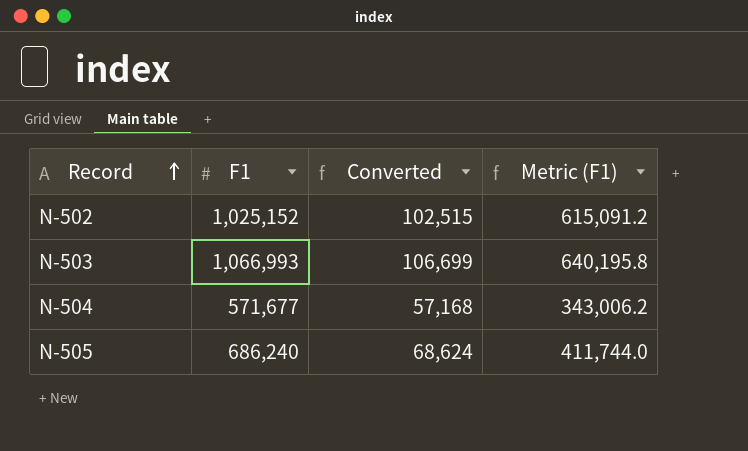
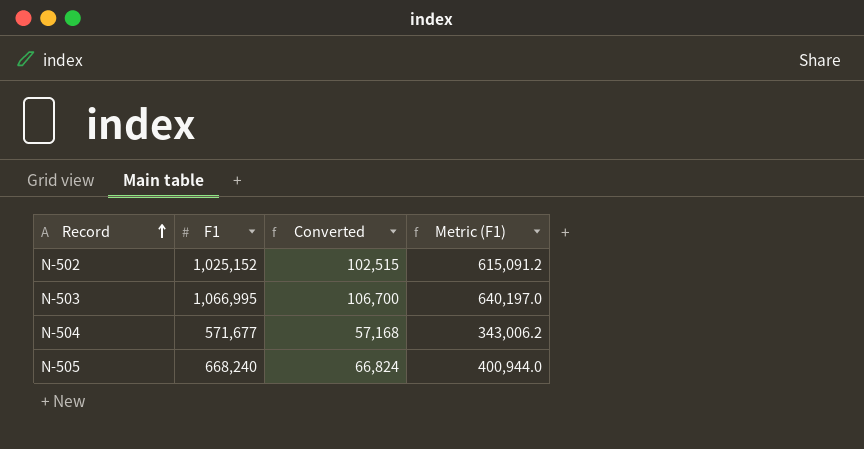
N-503 | F1: 1,066,993 -> 1,066,995
N-503 | Converted: 106,699 -> 106,700
N-503 | Metric (F1): 640,195.8 -> 640,197.0
N-505 | F1: 686,240 -> 668,240
N-505 | Converted: 68,624 -> 66,824
N-505 | Metric (F1): 411,744.0 -> 400,944.0

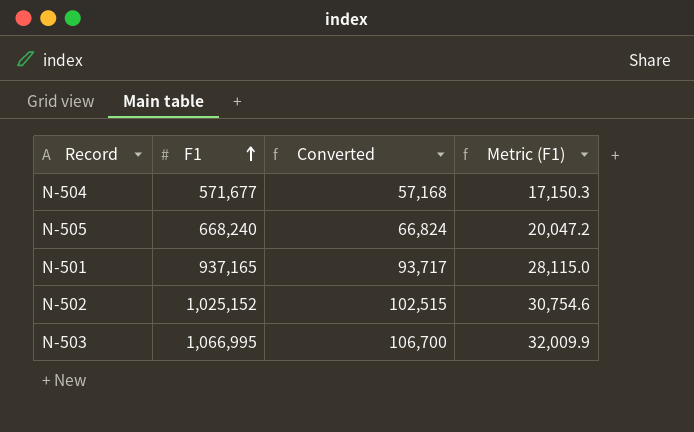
row order: Record ascending -> F1 ascending
column Metric (F1) | formula: [F1] * 0.6 -> [F1] * 0.03
row N-501: none -> 937,165 | 93,717 | 28,115.0

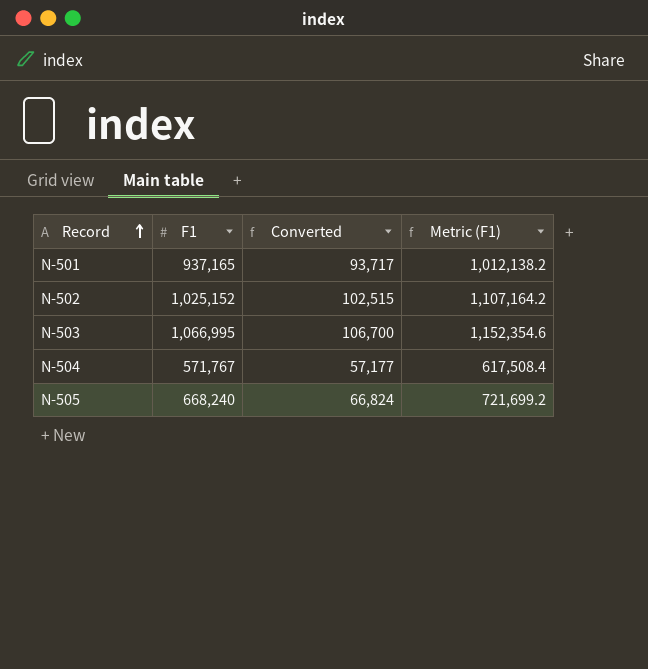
row order: F1 ascending -> Record ascending
column Metric (F1) | formula: [F1] * 0.03 -> [F1] * 1.08
N-504 | F1: 571,677 -> 571,767
N-504 | Converted: 57,168 -> 57,177

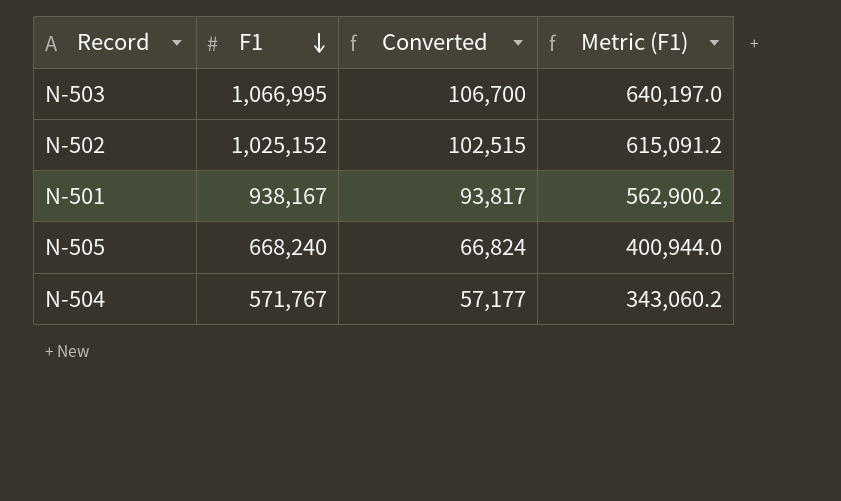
row order: Record ascending -> F1 descending
column Metric (F1) | formula: [F1] * 1.08 -> [F1] * 0.6
N-501 | F1: 937,165 -> 938,167
N-501 | Converted: 93,717 -> 93,817

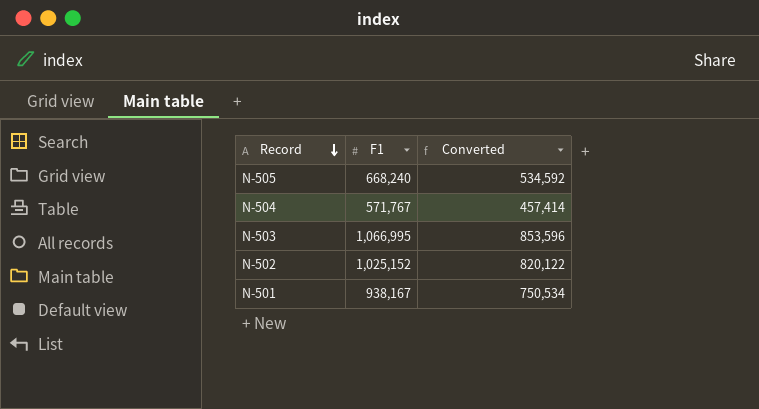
row order: F1 descending -> Record descending
column Metric (F1) | formula: [F1] * 0.6 -> none
column Converted | formula: [F1] * 0.1 -> [F1] * 0.8

